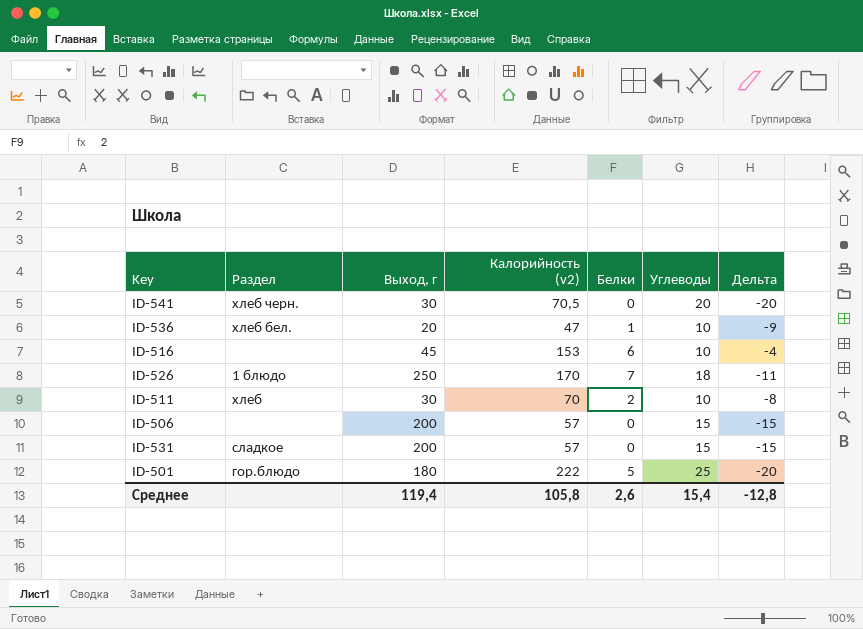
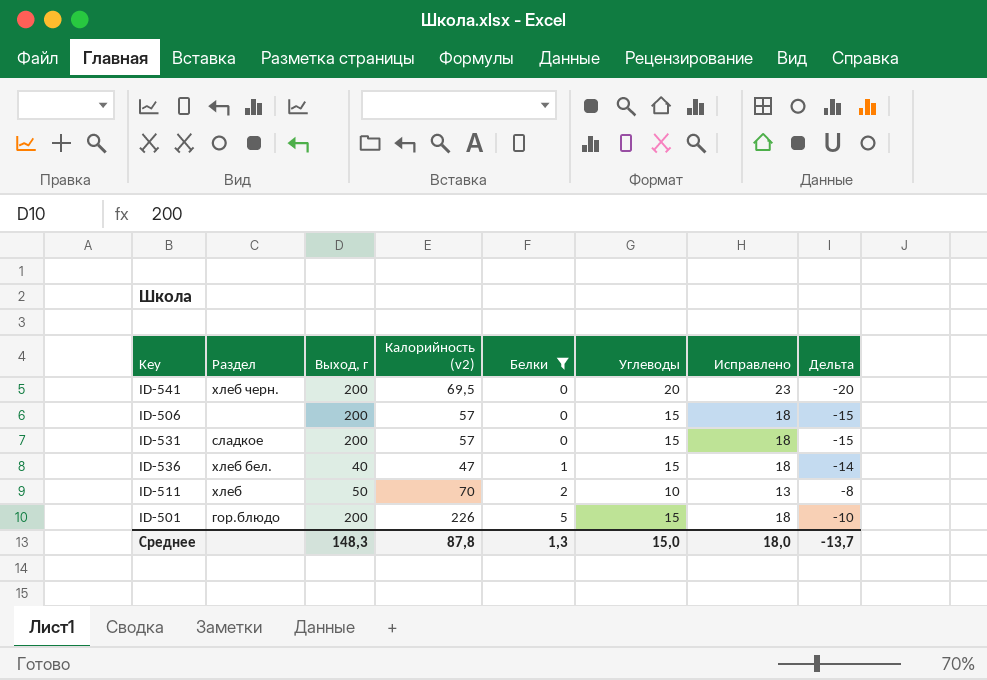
filter: none -> Белки <= 5
row order: none -> Белки ascending
column Исправлено | formula: none -> [Углеводы] + 3
ID-541 | Выход, г: 30 -> 200
ID-541 | Калорийность (v2): 70,5 -> 69,5
ID-536 | Выход, г: 20 -> 40
ID-536 | Углеводы: 10 -> 15
ID-536 | Дельта: -9 -> -14
ID-511 | Выход, г: 30 -> 50
ID-501 | Выход, г: 180 -> 200
ID-501 | Калорийность (v2): 222 -> 226
ID-501 | Углеводы: 25 -> 15
ID-501 | Дельта: -20 -> -10
Среднее | Выход, г: 119,4 -> 148,3
Среднее | Калорийность (v2): 105,8 -> 87,8
Среднее | Белки: 2,6 -> 1,3
Среднее | Углеводы: 15,4 -> 15,0
Среднее | Дельта: -12,8 -> -13,7

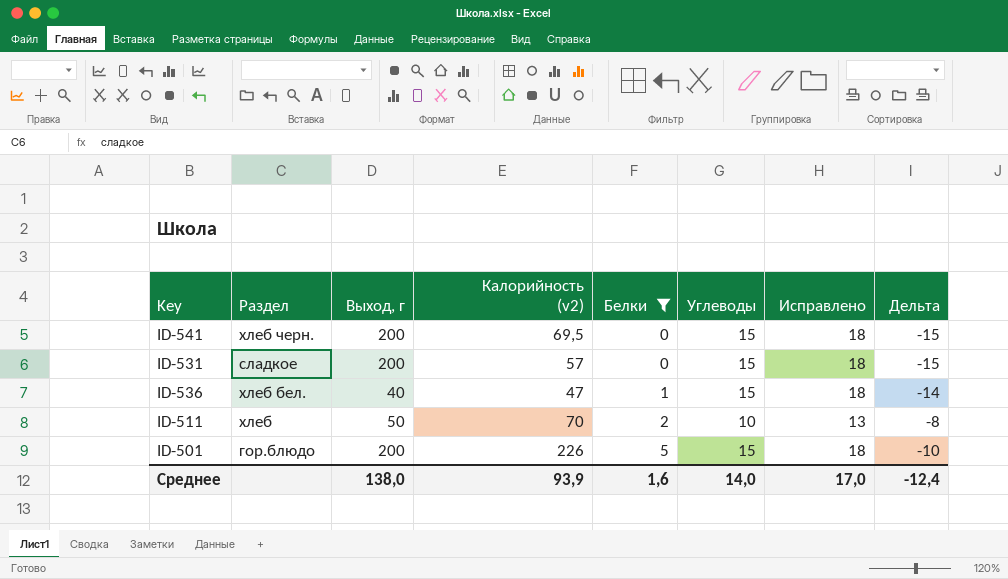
row ID-506: none | 200 | 57 | 0 | 15 | 18 | -15 -> none
ID-541 | Углеводы: 20 -> 15
ID-541 | Исправлено: 23 -> 18
ID-541 | Дельта: -20 -> -15
Среднее | Выход, г: 148,3 -> 138,0
Среднее | Калорийность (v2): 87,8 -> 93,9
Среднее | Белки: 1,3 -> 1,6
Среднее | Углеводы: 15,0 -> 14,0
Среднее | Исправлено: 18,0 -> 17,0
Среднее | Дельта: -13,7 -> -12,4

